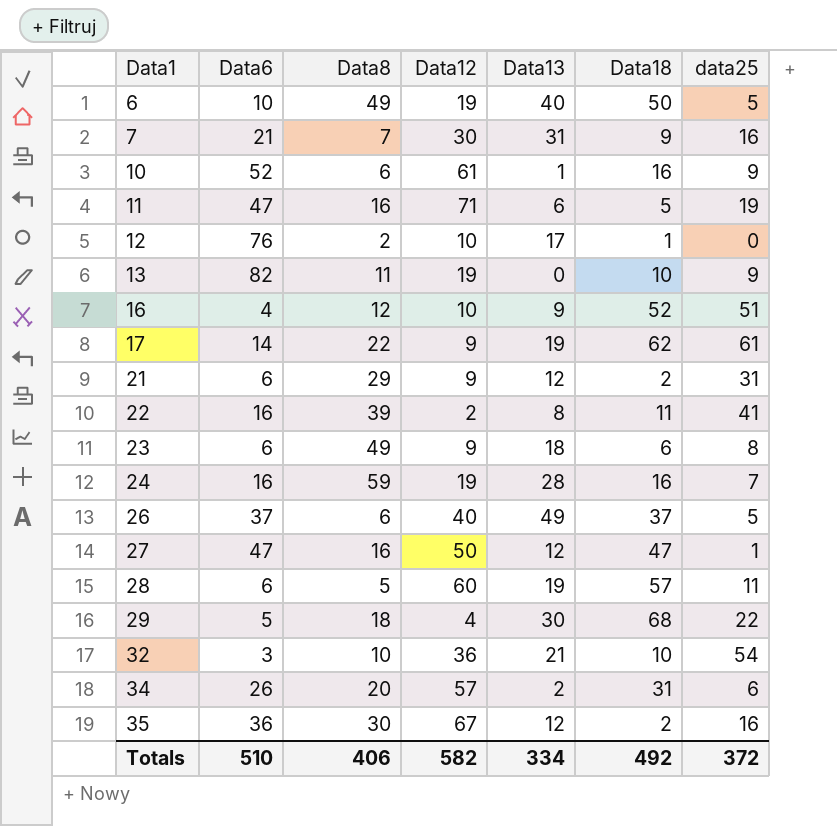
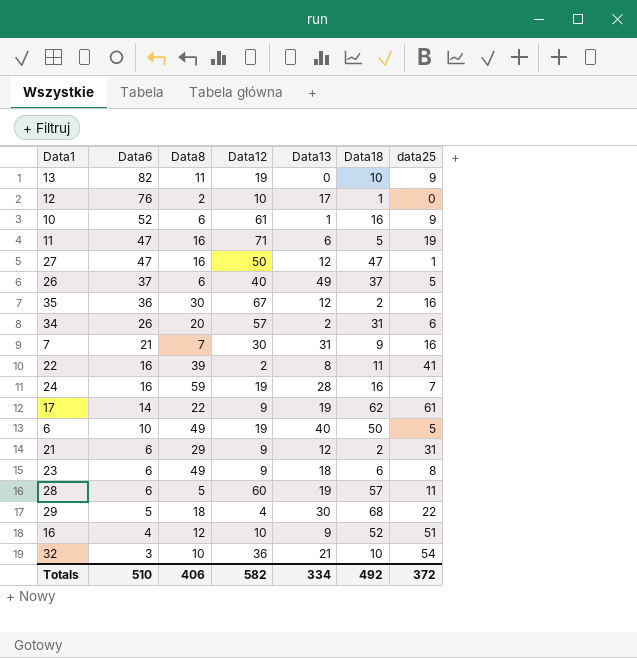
row order: Data1 ascending -> Data6 descending

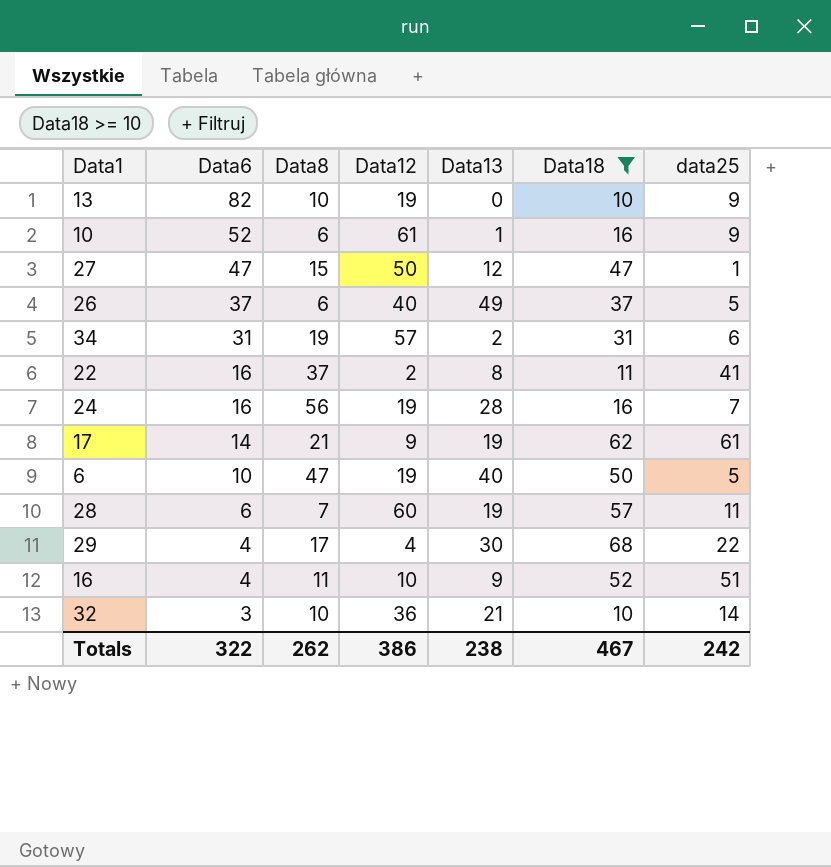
filter: none -> Data18 >= 10
13 | Data8: 11 -> 10
27 | Data8: 16 -> 15
34 | Data6: 26 -> 31
34 | Data8: 20 -> 19
22 | Data8: 39 -> 37
24 | Data8: 59 -> 56
17 | Data8: 22 -> 21
6 | Data8: 49 -> 47
28 | Data8: 5 -> 7
29 | Data6: 5 -> 4
29 | Data8: 18 -> 17
16 | Data8: 12 -> 11
32 | data25: 54 -> 14
Totals | Data6: 510 -> 322
Totals | Data8: 406 -> 262
Totals | Data12: 582 -> 386
Totals | Data13: 334 -> 238
Totals | Data18: 492 -> 467
Totals | data25: 372 -> 242

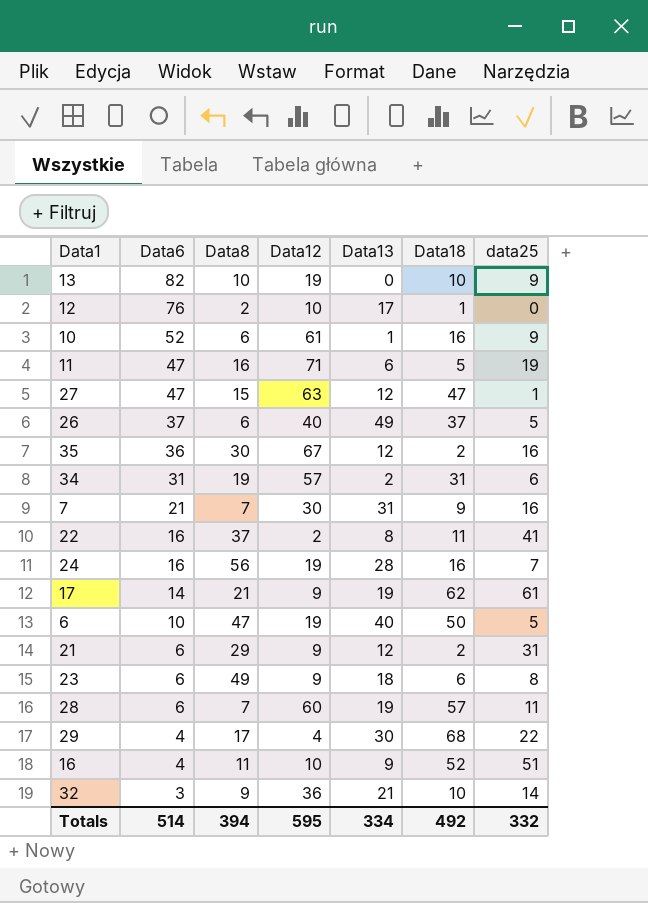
filter: Data18 >= 10 -> none
27 | Data12: 50 -> 63
32 | Data8: 10 -> 9
Totals | Data6: 322 -> 514
Totals | Data8: 262 -> 394
Totals | Data12: 386 -> 595
Totals | Data13: 238 -> 334
Totals | Data18: 467 -> 492
Totals | data25: 242 -> 332

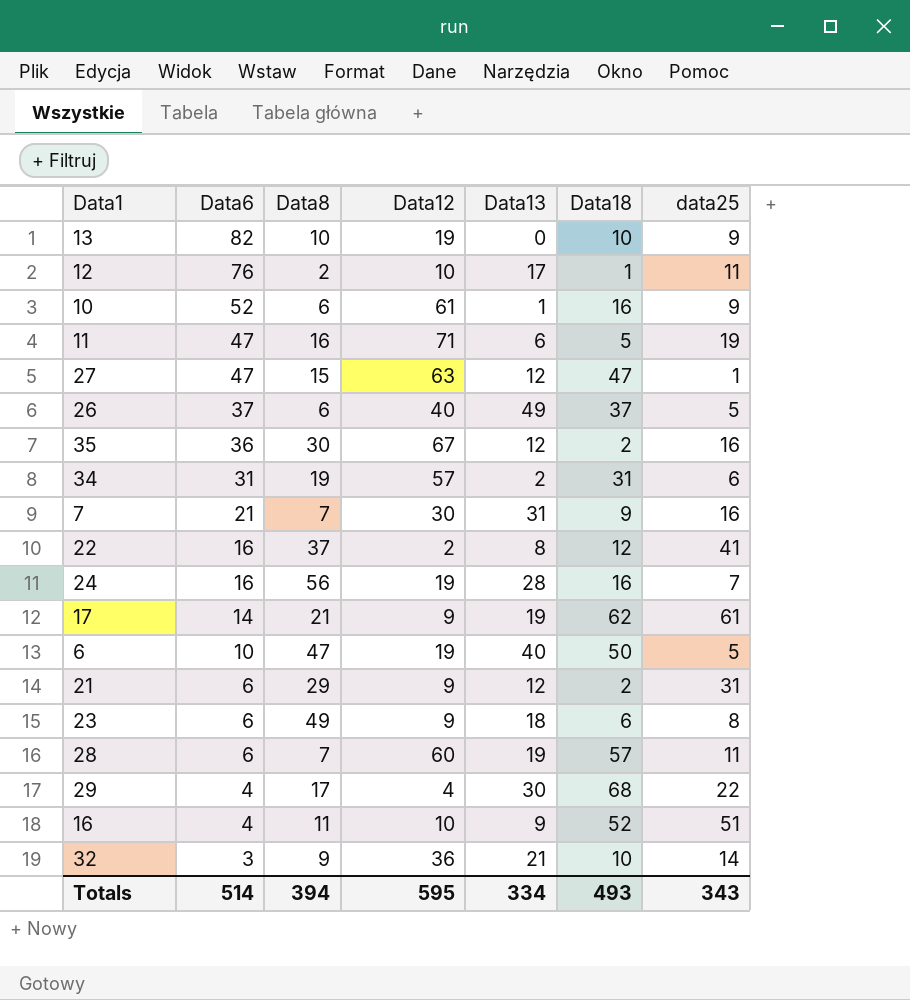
12 | data25: 0 -> 11
22 | Data18: 11 -> 12
Totals | Data18: 492 -> 493
Totals | data25: 332 -> 343

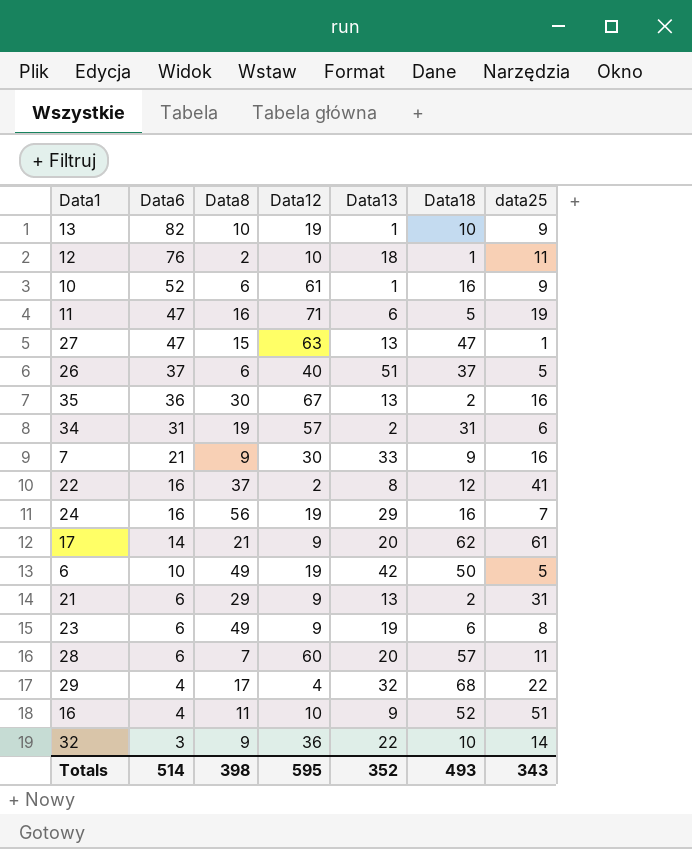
13 | Data13: 0 -> 1
12 | Data13: 17 -> 18
27 | Data13: 12 -> 13
26 | Data13: 49 -> 51
35 | Data13: 12 -> 13
7 | Data8: 7 -> 9
7 | Data13: 31 -> 33
24 | Data13: 28 -> 29
17 | Data13: 19 -> 20
6 | Data8: 47 -> 49
6 | Data13: 40 -> 42
21 | Data13: 12 -> 13
23 | Data13: 18 -> 19
28 | Data13: 19 -> 20
29 | Data13: 30 -> 32
32 | Data13: 21 -> 22
Totals | Data8: 394 -> 398
Totals | Data13: 334 -> 352

